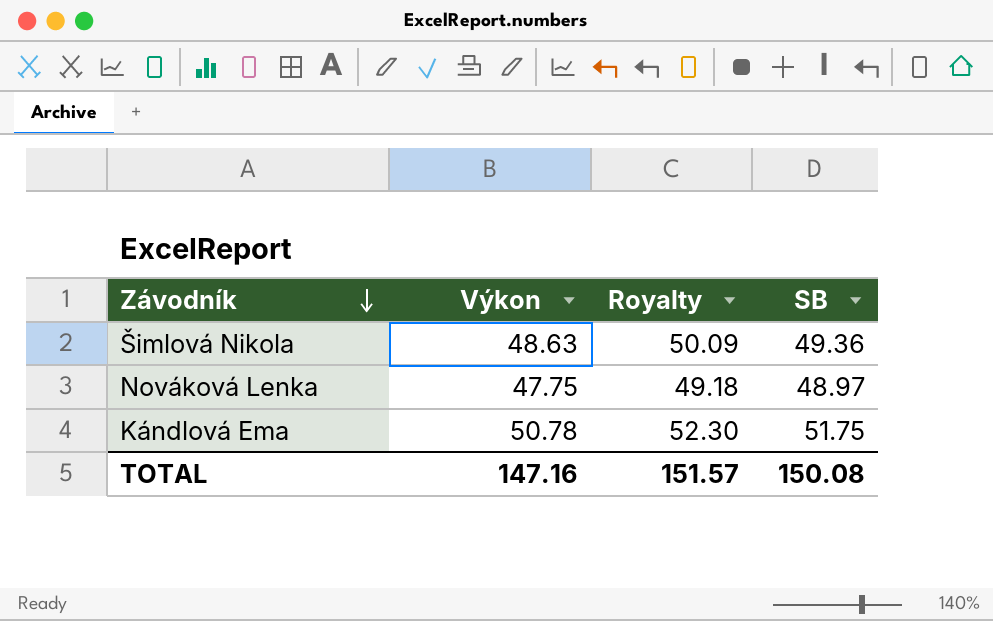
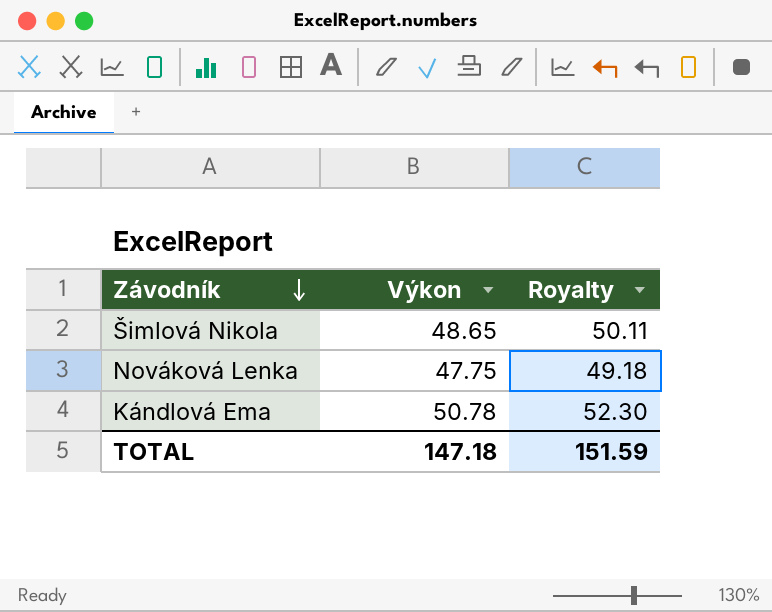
column SB | position: 4 -> none
Šimlová Nikola | Výkon: 48.63 -> 48.65
Šimlová Nikola | Royalty: 50.09 -> 50.11
TOTAL | Výkon: 147.16 -> 147.18
TOTAL | Royalty: 151.57 -> 151.59

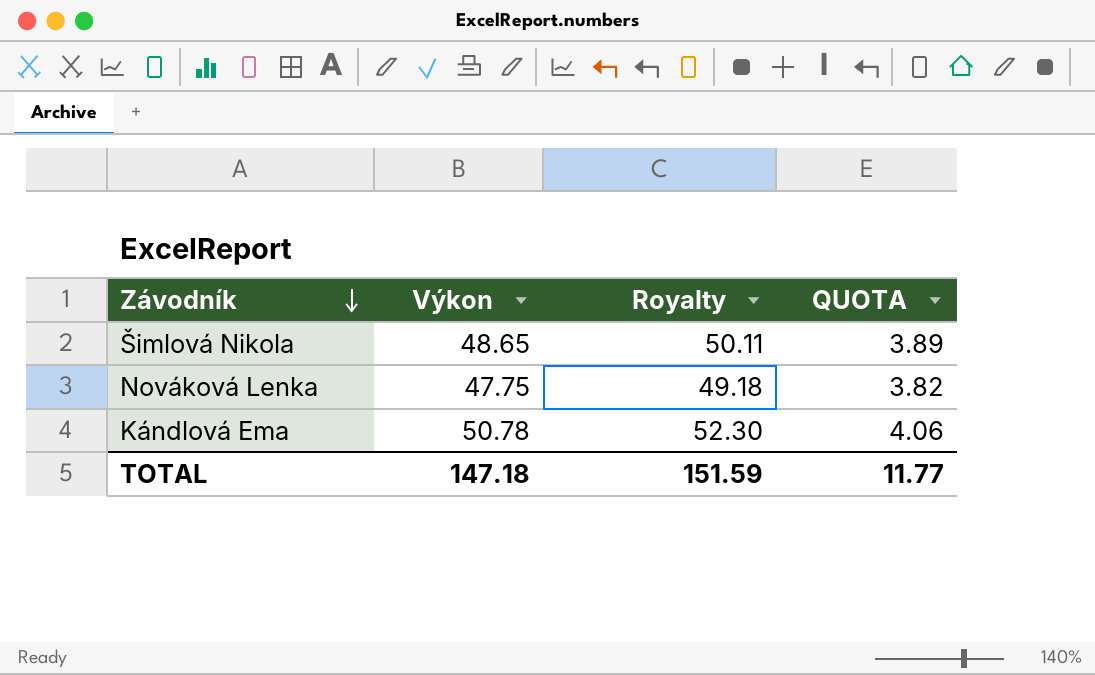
column QUOTA | formula: none -> [Výkon] * 0.08

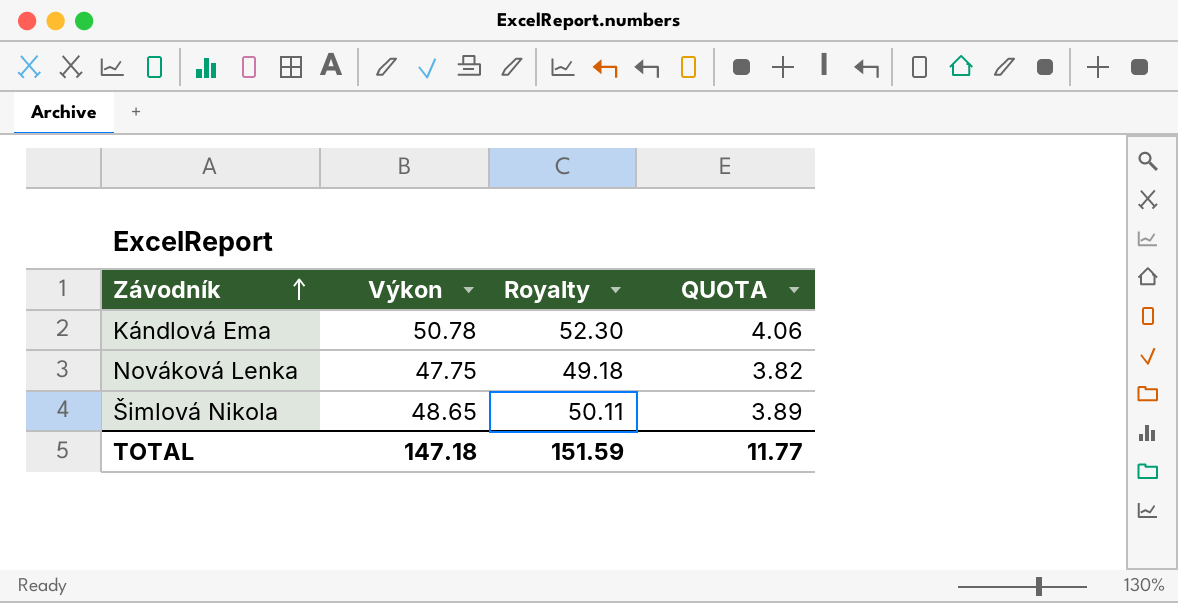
row order: Závodník descending -> Závodník ascending

